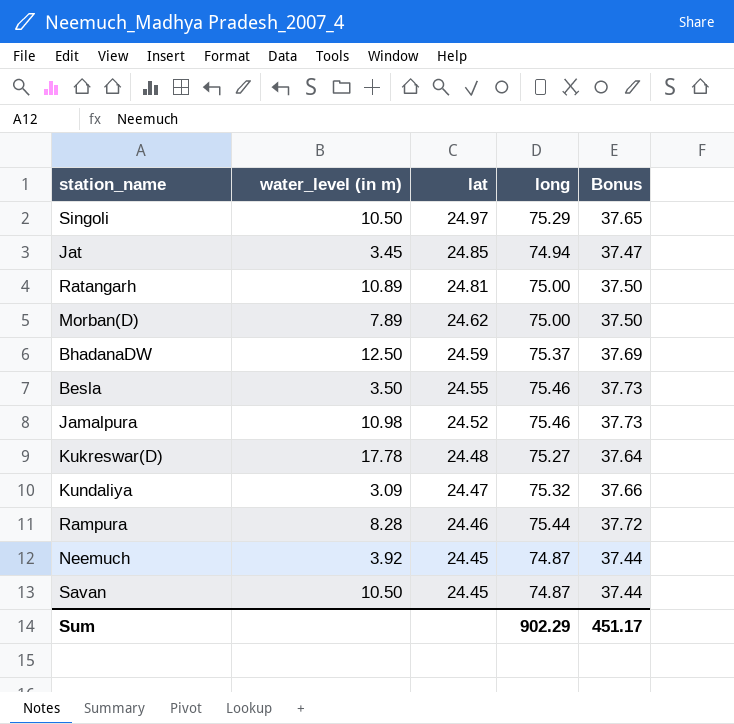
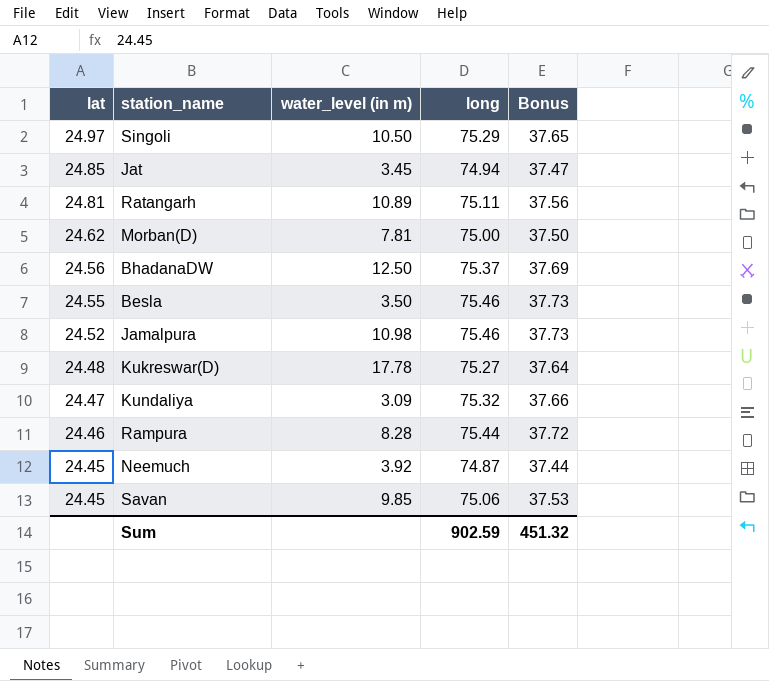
column lat | position: 3 -> 1
Ratangarh | long: 75.00 -> 75.11
Ratangarh | Bonus: 37.50 -> 37.56
Morban(D) | water_level (in m): 7.89 -> 7.81
BhadanaDW | lat: 24.59 -> 24.56
Savan | water_level (in m): 10.50 -> 9.85
Savan | long: 74.87 -> 75.06
Savan | Bonus: 37.44 -> 37.53
Sum | long: 902.29 -> 902.59
Sum | Bonus: 451.17 -> 451.32

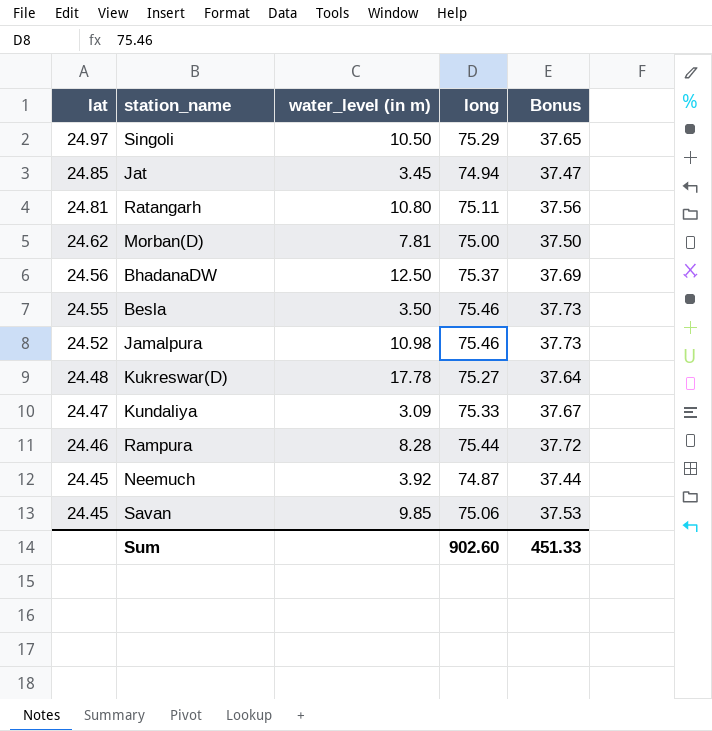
Ratangarh | water_level (in m): 10.89 -> 10.80
Kundaliya | long: 75.32 -> 75.33
Kundaliya | Bonus: 37.66 -> 37.67
Sum | long: 902.59 -> 902.60
Sum | Bonus: 451.32 -> 451.33

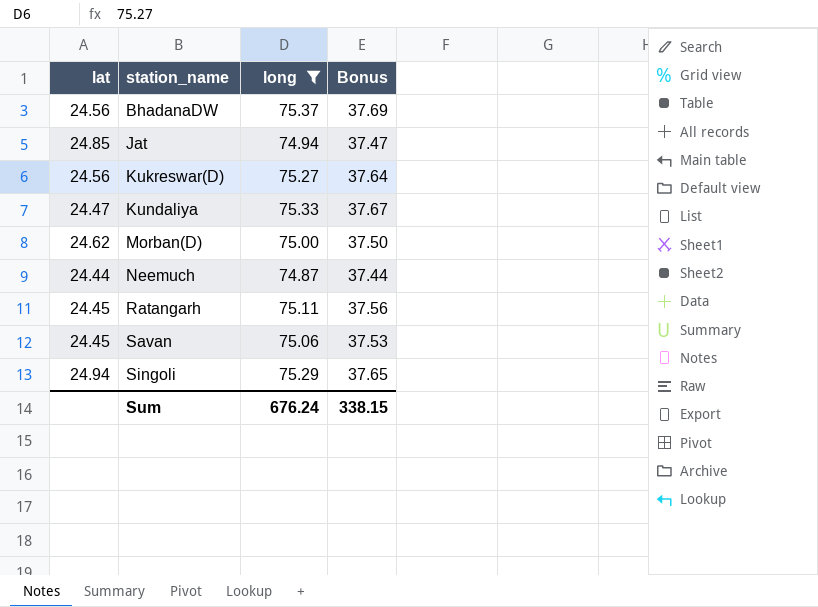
filter: none -> long <= 75.37
row order: lat descending -> station_name ascending
column water_level (in m) | position: 3 -> none
Kukreswar(D) | lat: 24.48 -> 24.56
Neemuch | lat: 24.45 -> 24.44
Ratangarh | lat: 24.81 -> 24.45
Singoli | lat: 24.97 -> 24.94
Sum | long: 902.60 -> 676.24
Sum | Bonus: 451.33 -> 338.15

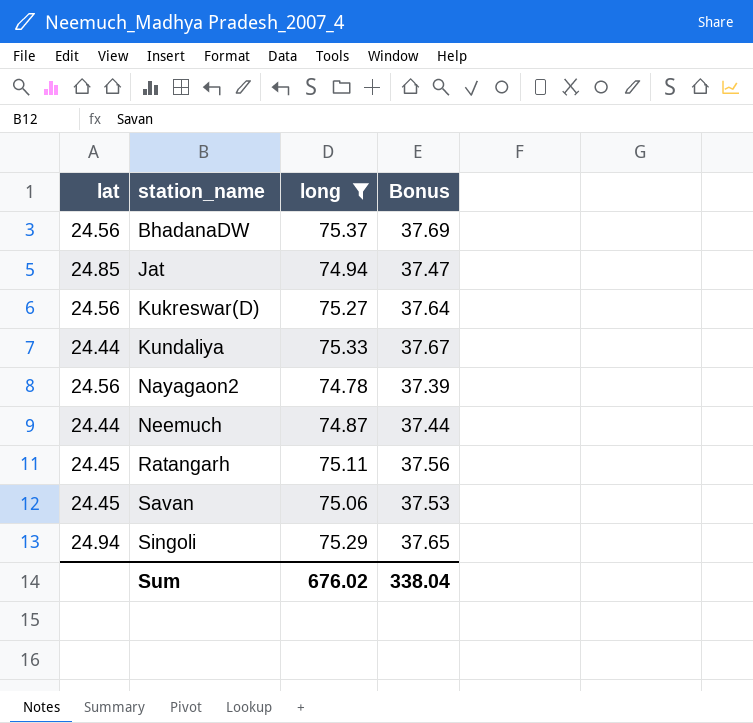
row Morban(D): 24.62 | 75.00 | 37.50 -> none
Kundaliya | lat: 24.47 -> 24.44
row Nayagaon2: none -> 24.56 | 74.78 | 37.39
Sum | long: 676.24 -> 676.02
Sum | Bonus: 338.15 -> 338.04

